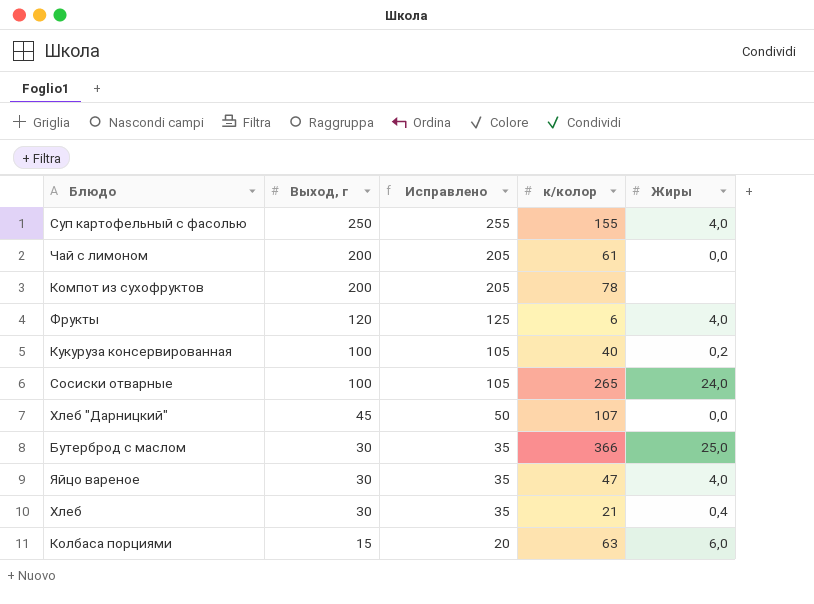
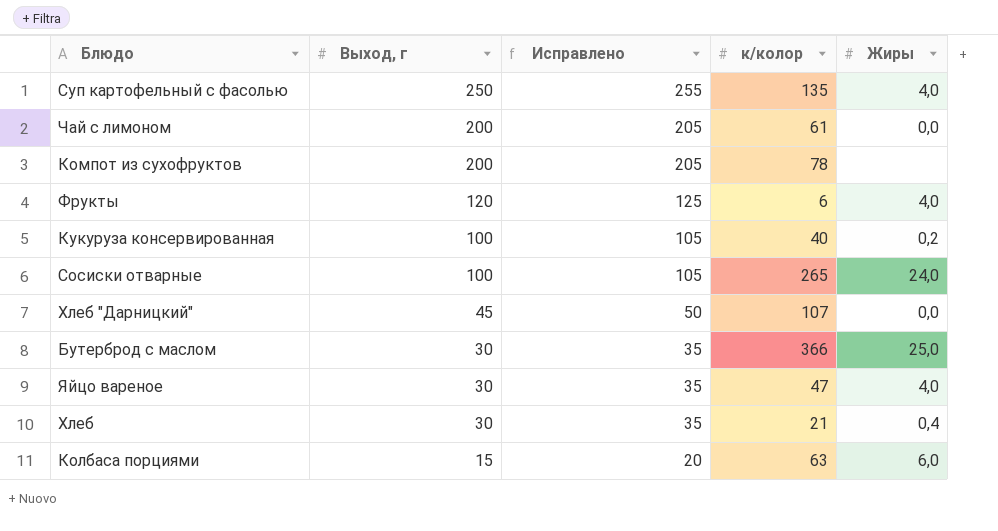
Суп картофельный с фасолью | к/колор: 155 -> 135

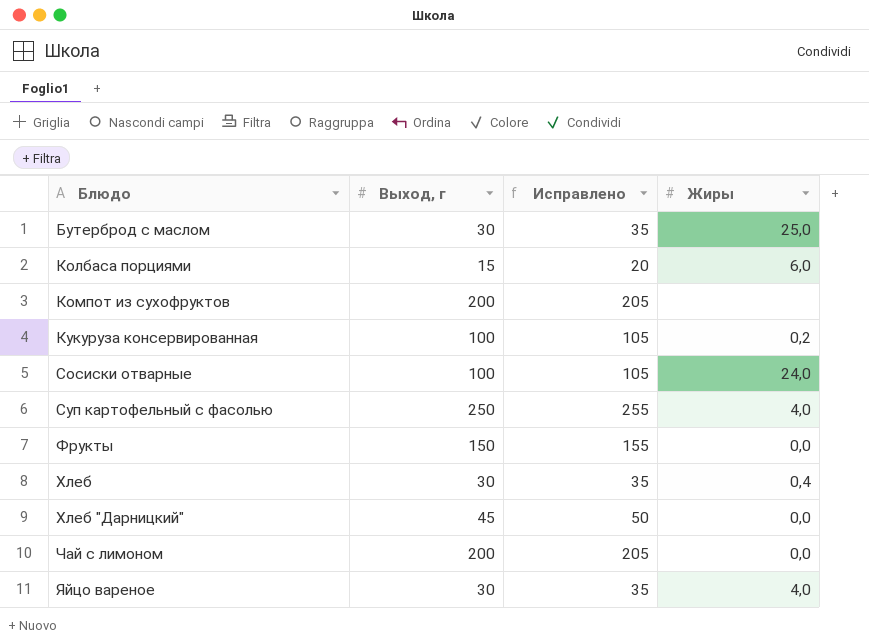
row order: Выход, г descending -> Блюдо ascending
column к/колор | position: 4 -> none
Фрукты | Выход, г: 120 -> 150
Фрукты | Исправлено: 125 -> 155
Фрукты | Жиры: 4,0 -> 0,0

